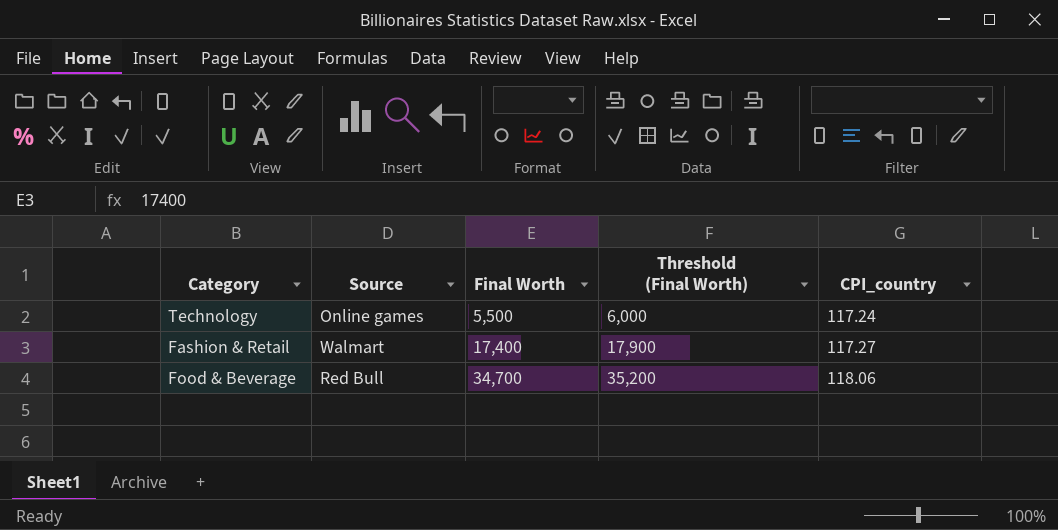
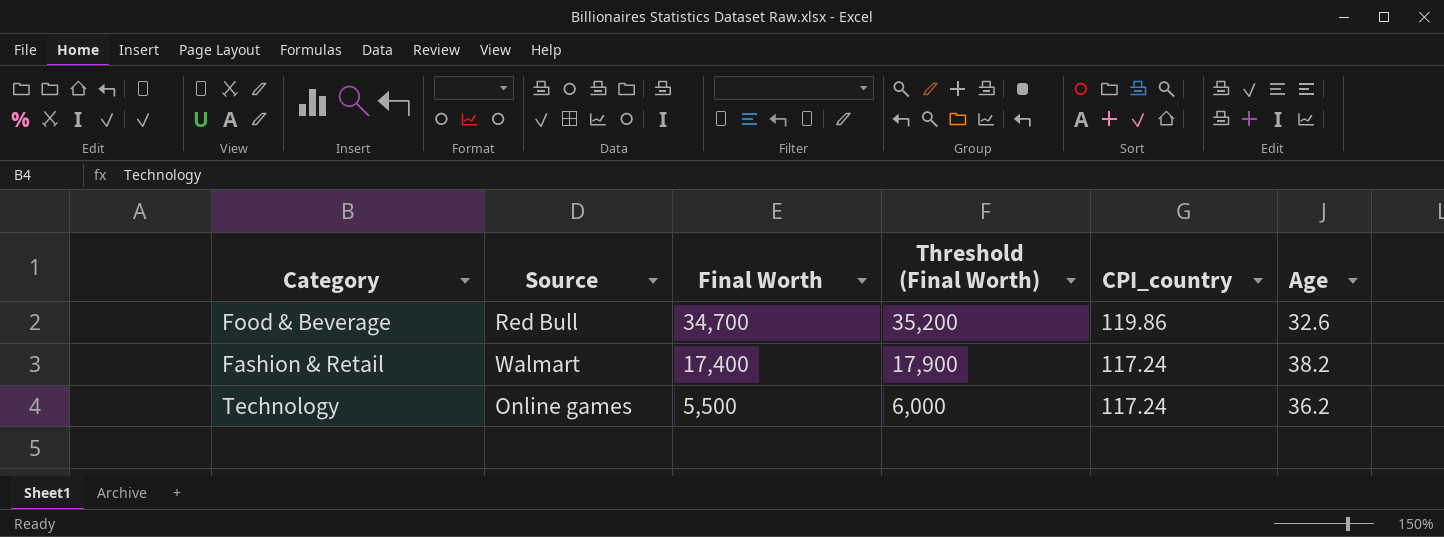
row order: Final Worth ascending -> Final Worth descending
column Age | position: none -> 6
Food & Beverage | CPI_country: 118.06 -> 119.86
Fashion & Retail | CPI_country: 117.27 -> 117.24

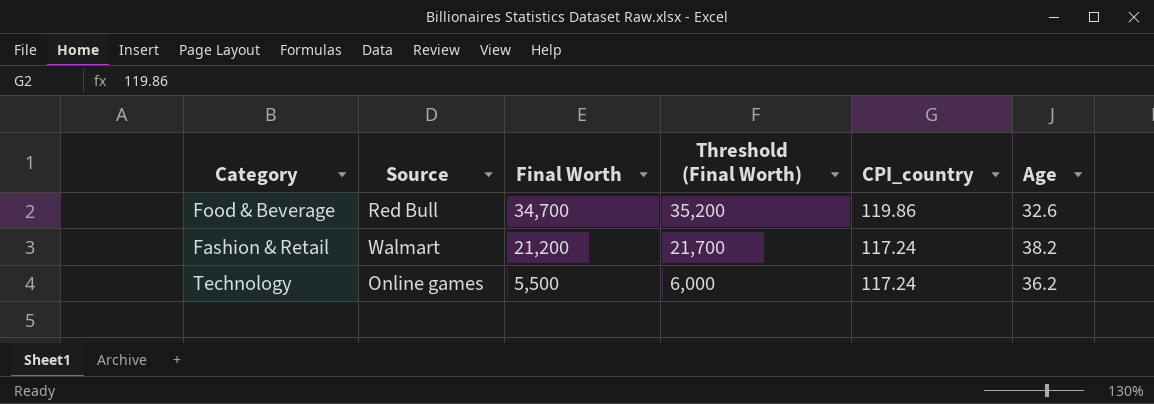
Fashion & Retail | Final Worth: 17,400 -> 21,200
Fashion & Retail | Threshold (Final Worth): 17,900 -> 21,700

